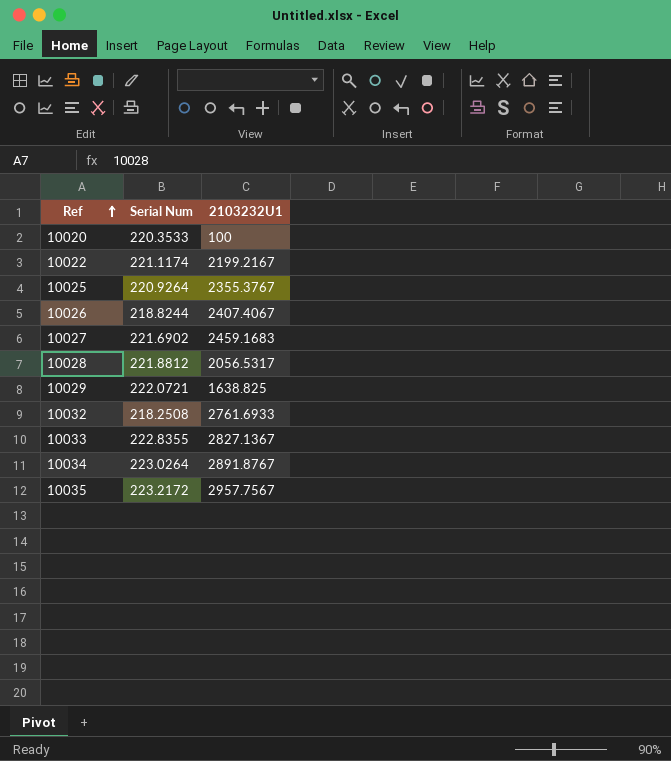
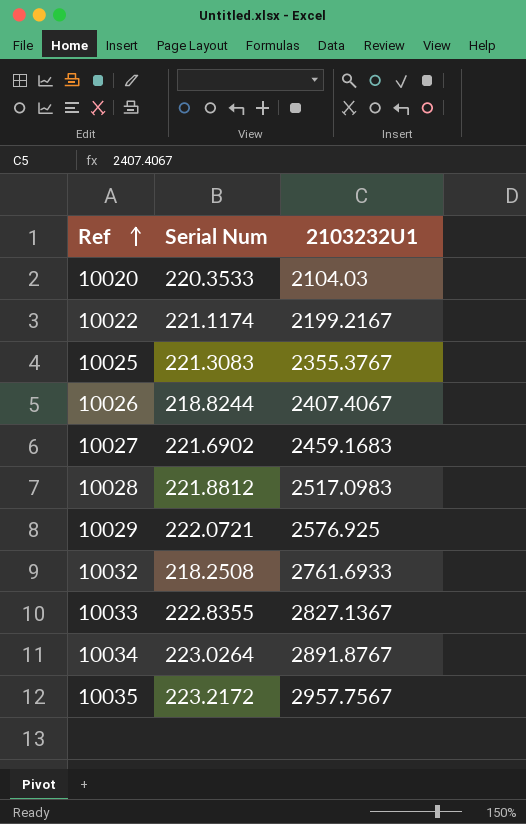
10020 | 2103232U1: 100 -> 2104.03
10025 | Serial Num: 220.9264 -> 221.3083
10028 | 2103232U1: 2056.5317 -> 2517.0983
10029 | 2103232U1: 1638.825 -> 2576.925

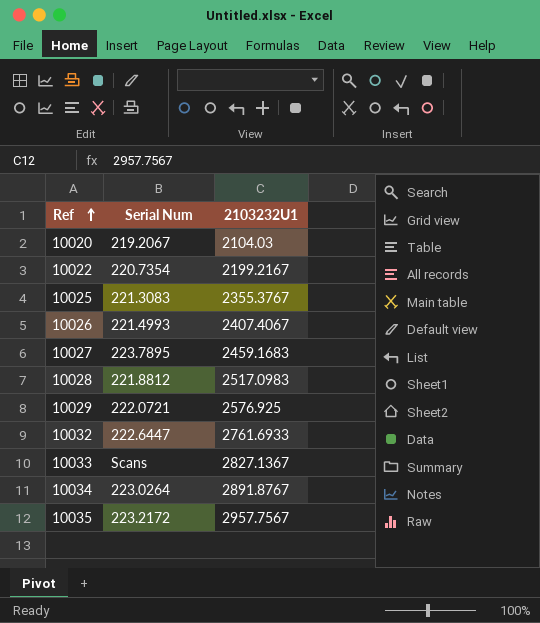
10020 | Serial Num: 220.3533 -> 219.2067
10022 | Serial Num: 221.1174 -> 220.7354
10026 | Serial Num: 218.8244 -> 221.4993
10027 | Serial Num: 221.6902 -> 223.7895
10032 | Serial Num: 218.2508 -> 222.6447
10033 | Serial Num: 222.8355 -> Scans

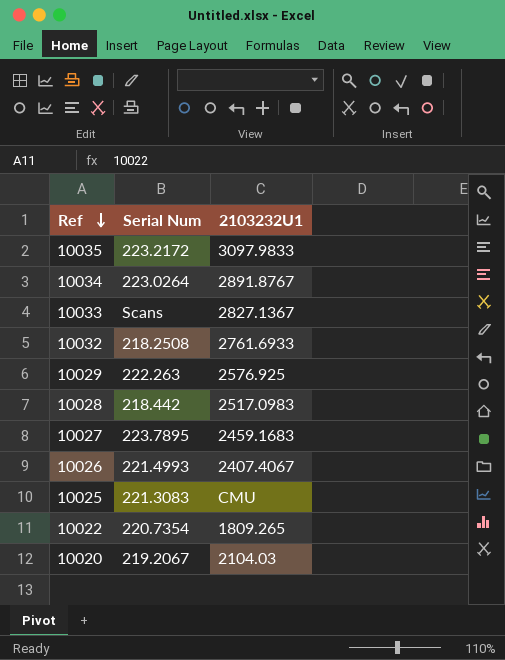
row order: Ref ascending -> Ref descending
10035 | 2103232U1: 2957.7567 -> 3097.9833
10032 | Serial Num: 222.6447 -> 218.2508
10029 | Serial Num: 222.0721 -> 222.263
10028 | Serial Num: 221.8812 -> 218.442
10025 | 2103232U1: 2355.3767 -> CMU
10022 | 2103232U1: 2199.2167 -> 1809.265

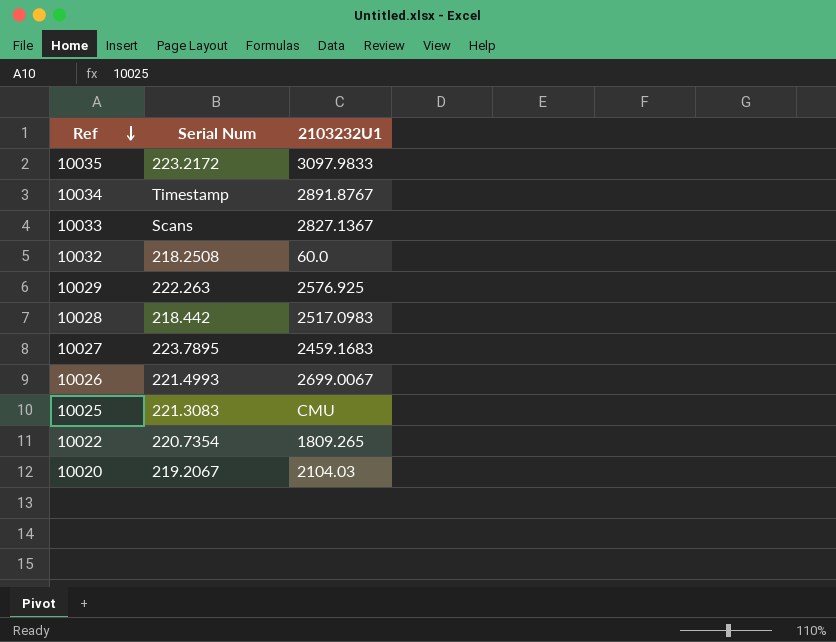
10034 | Serial Num: 223.0264 -> Timestamp
10032 | 2103232U1: 2761.6933 -> 60.0
10026 | 2103232U1: 2407.4067 -> 2699.0067

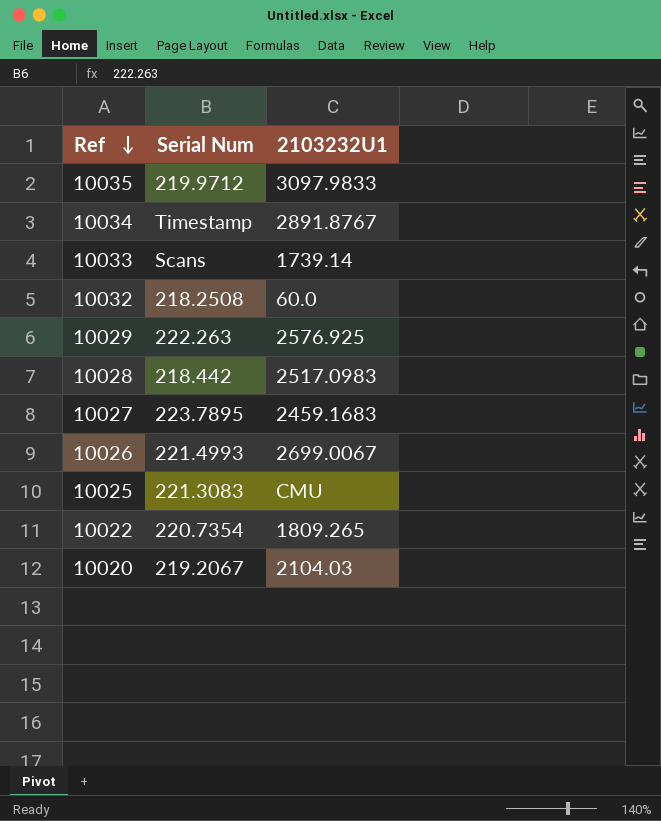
10035 | Serial Num: 223.2172 -> 219.9712
10033 | 2103232U1: 2827.1367 -> 1739.14

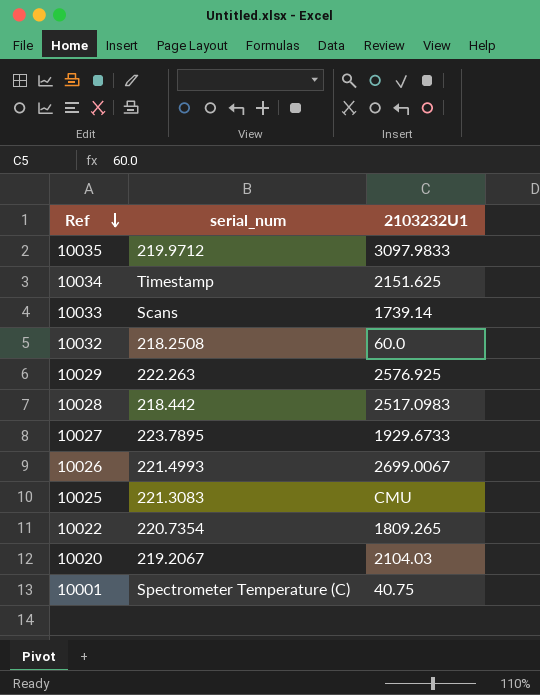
column name: Serial Num -> serial_num
10034 | 2103232U1: 2891.8767 -> 2151.625
10027 | 2103232U1: 2459.1683 -> 1929.6733
row 10001: none -> Spectrometer Temperature (C) | 40.75

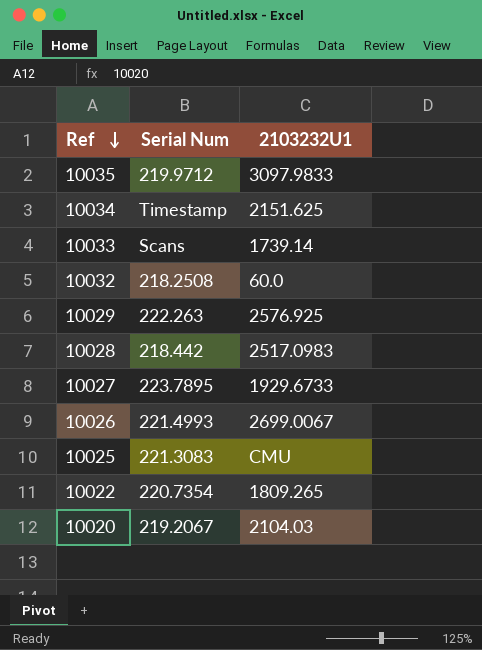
column name: serial_num -> Serial Num
row 10001: Spectrometer Temperature (C) | 40.75 -> none

